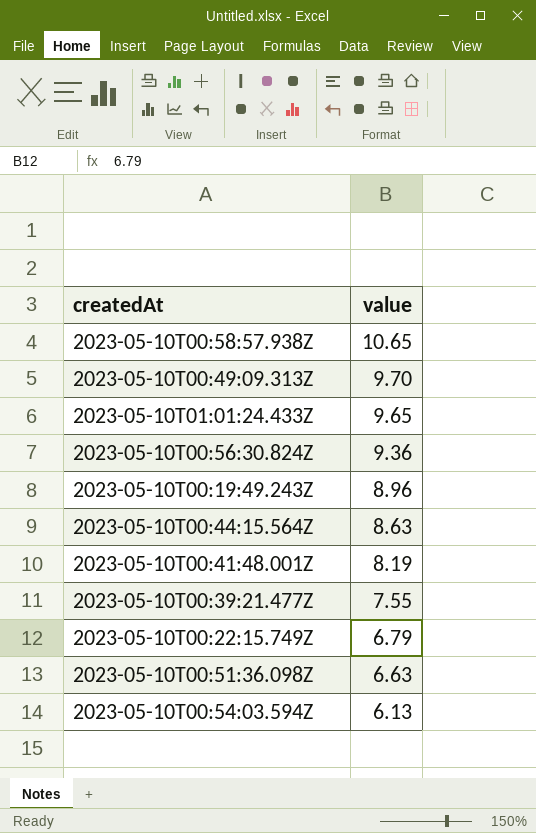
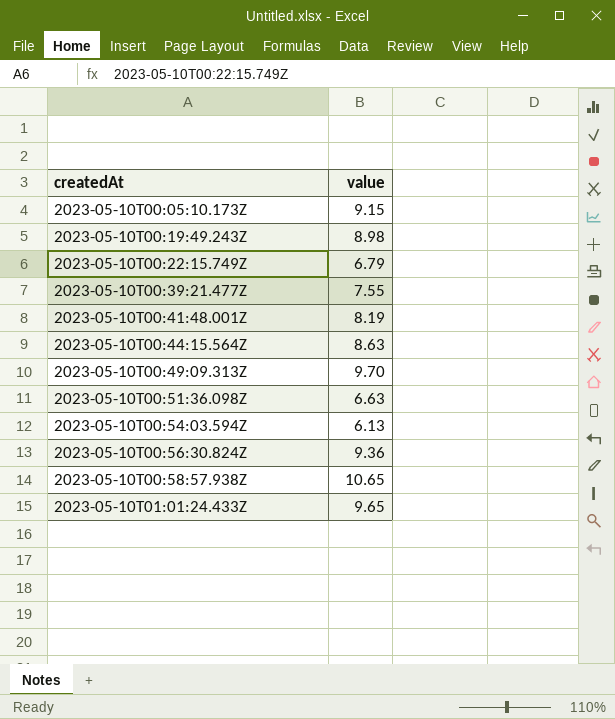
row order: value descending -> createdAt ascending
row 2023-05-10T00:05:10.173Z: none -> 9.15
2023-05-10T00:19:49.243Z | value: 8.96 -> 8.98

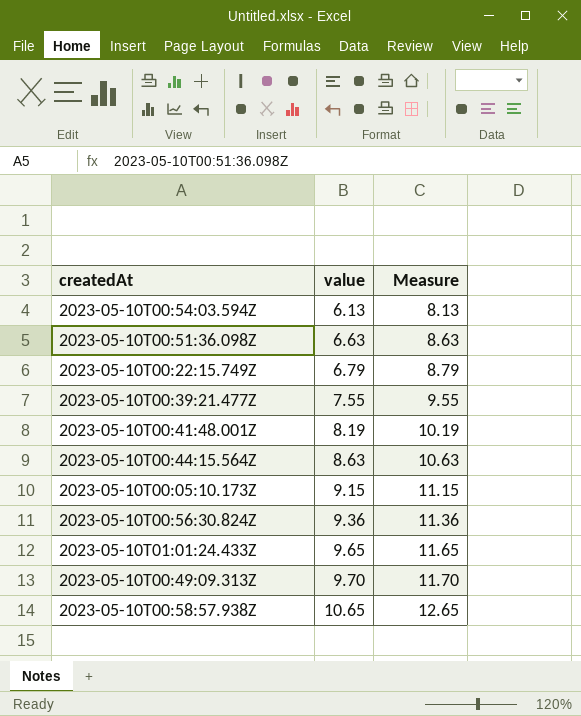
row order: createdAt ascending -> value ascending
column Measure | formula: none -> [value] + 2
row 2023-05-10T00:19:49.243Z: 8.98 -> none

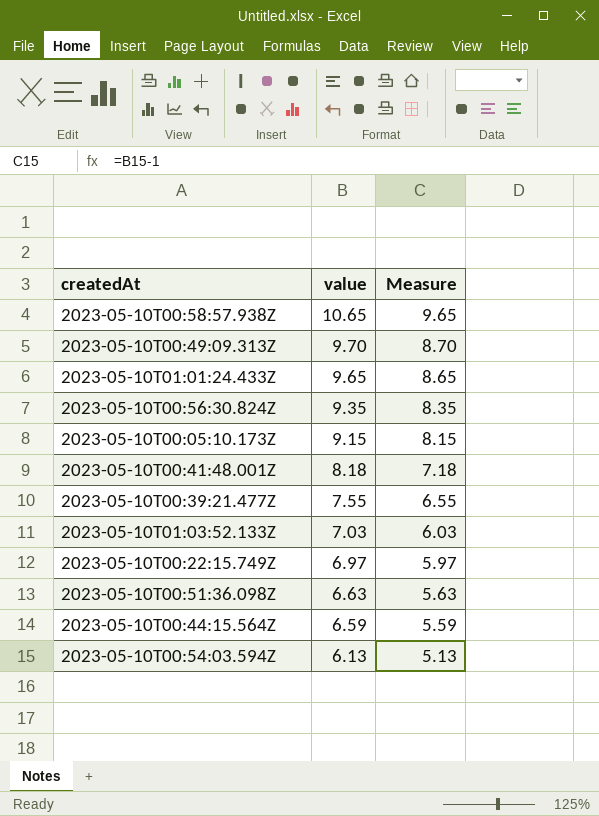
row order: value ascending -> value descending
column Measure | formula: [value] + 2 -> [value] - 1
2023-05-10T00:56:30.824Z | value: 9.36 -> 9.35
2023-05-10T00:41:48.001Z | value: 8.19 -> 8.18
row 2023-05-10T01:03:52.133Z: none -> 7.03 | 6.03
2023-05-10T00:22:15.749Z | value: 6.79 -> 6.97
2023-05-10T00:44:15.564Z | value: 8.63 -> 6.59

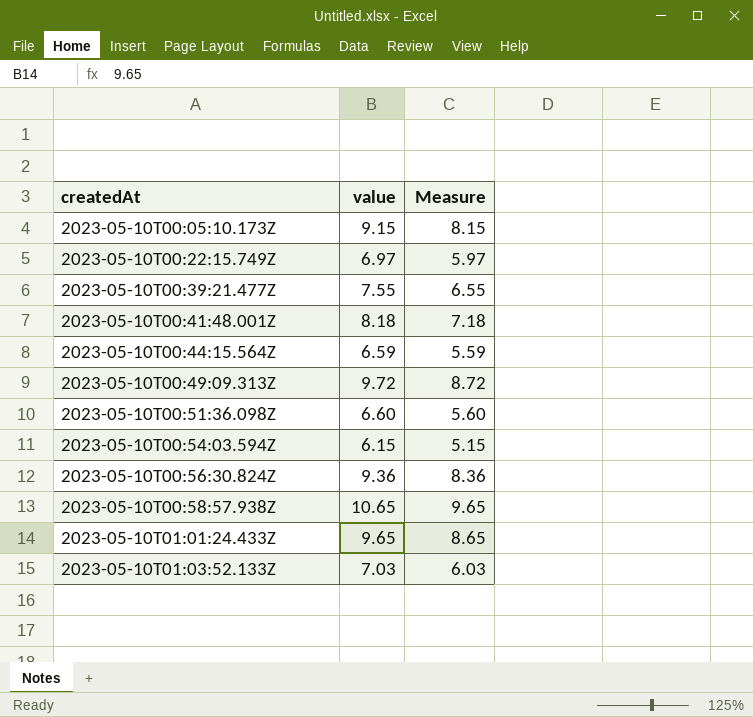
row order: value descending -> createdAt ascending
2023-05-10T00:49:09.313Z | value: 9.70 -> 9.72
2023-05-10T00:49:09.313Z | Measure: 8.70 -> 8.72
2023-05-10T00:51:36.098Z | value: 6.63 -> 6.60
2023-05-10T00:51:36.098Z | Measure: 5.63 -> 5.60
2023-05-10T00:54:03.594Z | value: 6.13 -> 6.15
2023-05-10T00:54:03.594Z | Measure: 5.13 -> 5.15
2023-05-10T00:56:30.824Z | value: 9.35 -> 9.36
2023-05-10T00:56:30.824Z | Measure: 8.35 -> 8.36

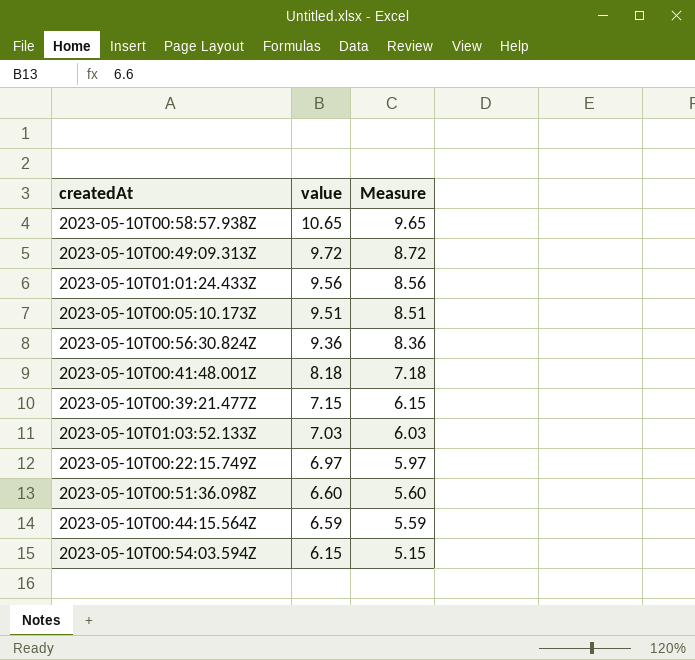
row order: createdAt ascending -> value descending
2023-05-10T01:01:24.433Z | value: 9.65 -> 9.56
2023-05-10T01:01:24.433Z | Measure: 8.65 -> 8.56
2023-05-10T00:05:10.173Z | value: 9.15 -> 9.51
2023-05-10T00:05:10.173Z | Measure: 8.15 -> 8.51
2023-05-10T00:39:21.477Z | value: 7.55 -> 7.15
2023-05-10T00:39:21.477Z | Measure: 6.55 -> 6.15

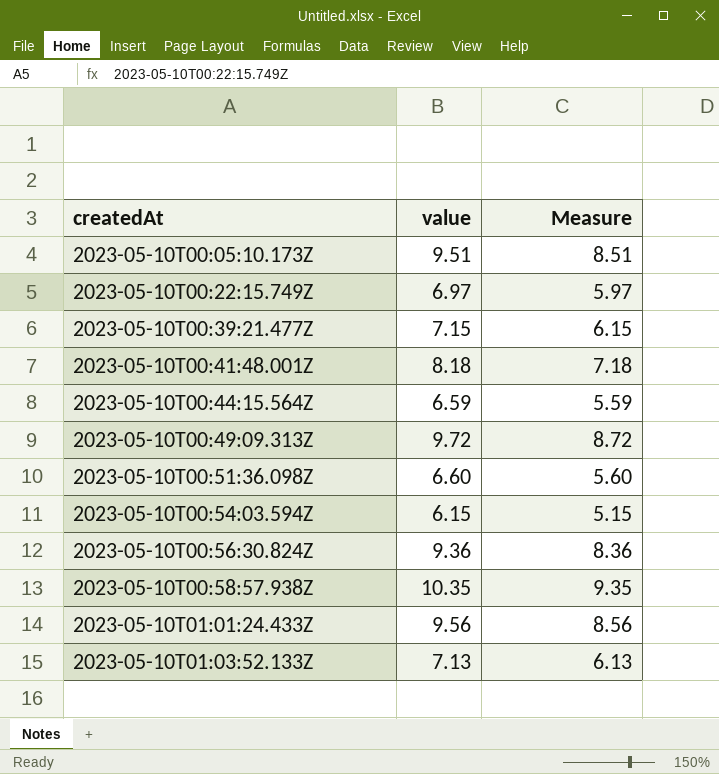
row order: value descending -> createdAt ascending
2023-05-10T00:58:57.938Z | value: 10.65 -> 10.35
2023-05-10T00:58:57.938Z | Measure: 9.65 -> 9.35
2023-05-10T01:03:52.133Z | value: 7.03 -> 7.13
2023-05-10T01:03:52.133Z | Measure: 6.03 -> 6.13

